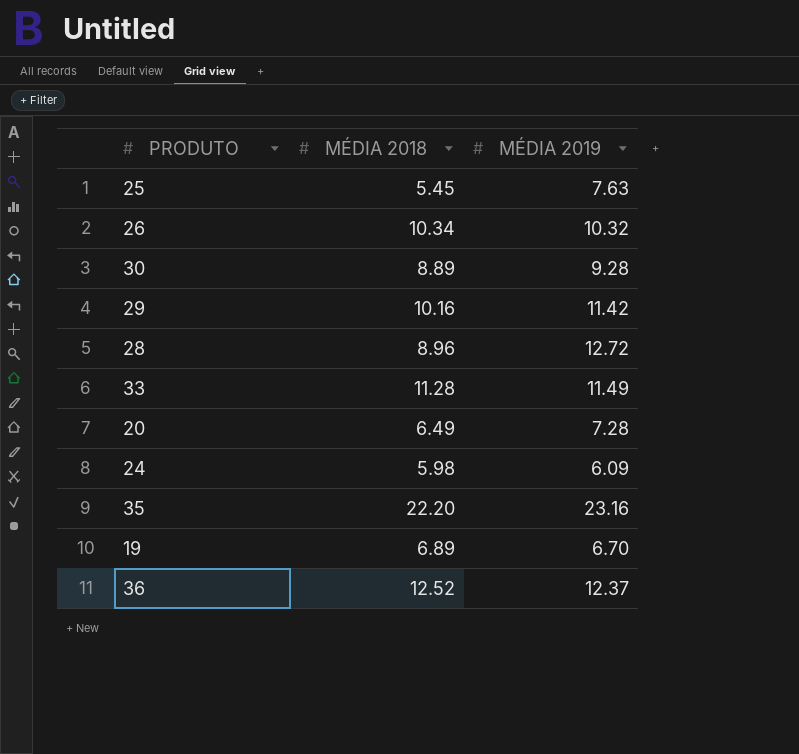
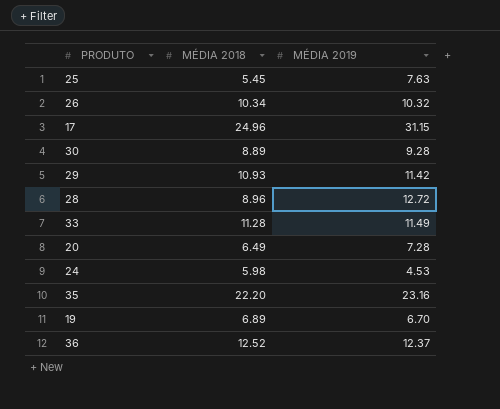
row 17: none -> 24.96 | 31.15
29 | MÉDIA 2018: 10.16 -> 10.93
24 | MÉDIA 2019: 6.09 -> 4.53

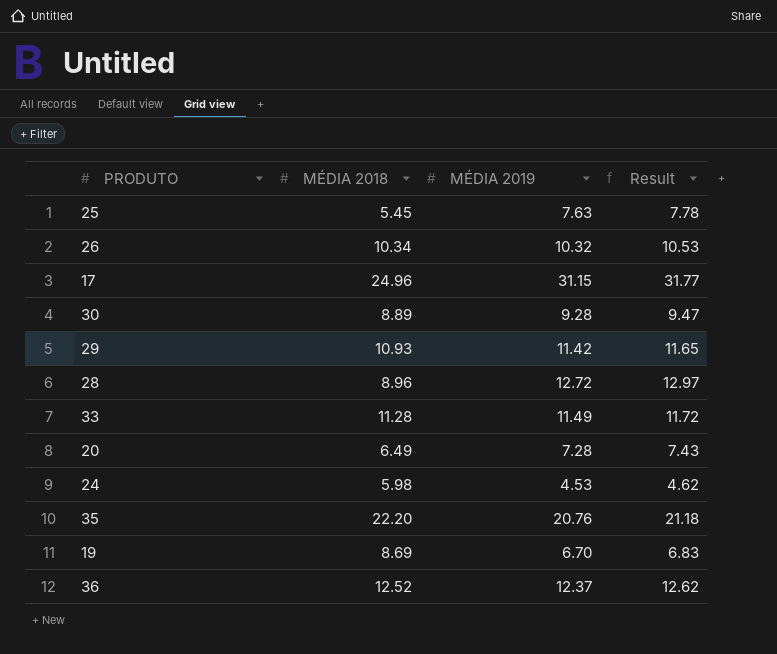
column Result | formula: none -> [MÉDIA 2019] * 1.02
35 | MÉDIA 2019: 23.16 -> 20.76
19 | MÉDIA 2018: 6.89 -> 8.69

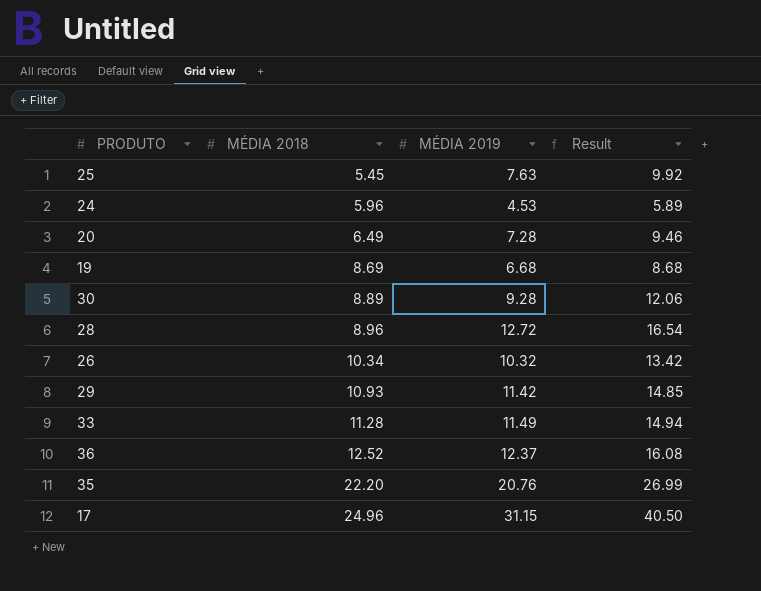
row order: none -> MÉDIA 2018 ascending
column Result | formula: [MÉDIA 2019] * 1.02 -> [MÉDIA 2019] * 1.3
24 | MÉDIA 2018: 5.98 -> 5.96
19 | MÉDIA 2019: 6.70 -> 6.68

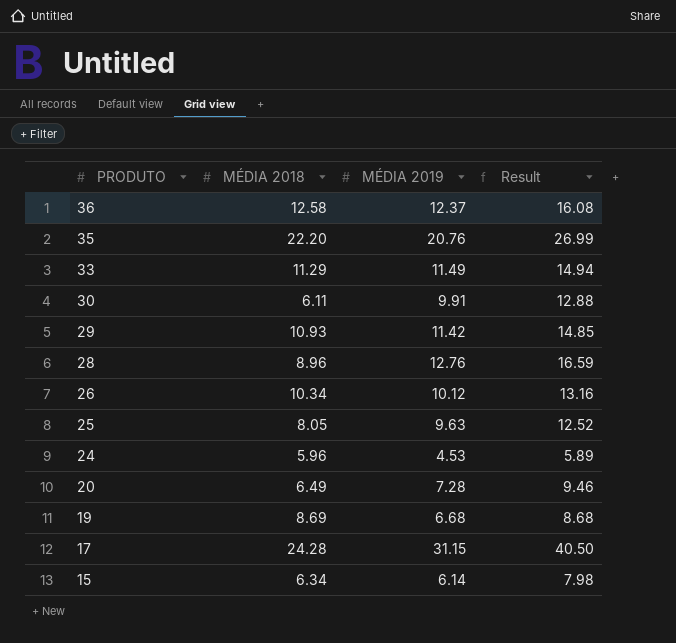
row order: MÉDIA 2018 ascending -> PRODUTO descending
36 | MÉDIA 2018: 12.52 -> 12.58
33 | MÉDIA 2018: 11.28 -> 11.29
30 | MÉDIA 2018: 8.89 -> 6.11
30 | MÉDIA 2019: 9.28 -> 9.91
30 | Result: 12.06 -> 12.88
28 | MÉDIA 2019: 12.72 -> 12.76
28 | Result: 16.54 -> 16.59
26 | MÉDIA 2019: 10.32 -> 10.12
26 | Result: 13.42 -> 13.16
25 | MÉDIA 2018: 5.45 -> 8.05
25 | MÉDIA 2019: 7.63 -> 9.63
25 | Result: 9.92 -> 12.52
17 | MÉDIA 2018: 24.96 -> 24.28
row 15: none -> 6.34 | 6.14 | 7.98

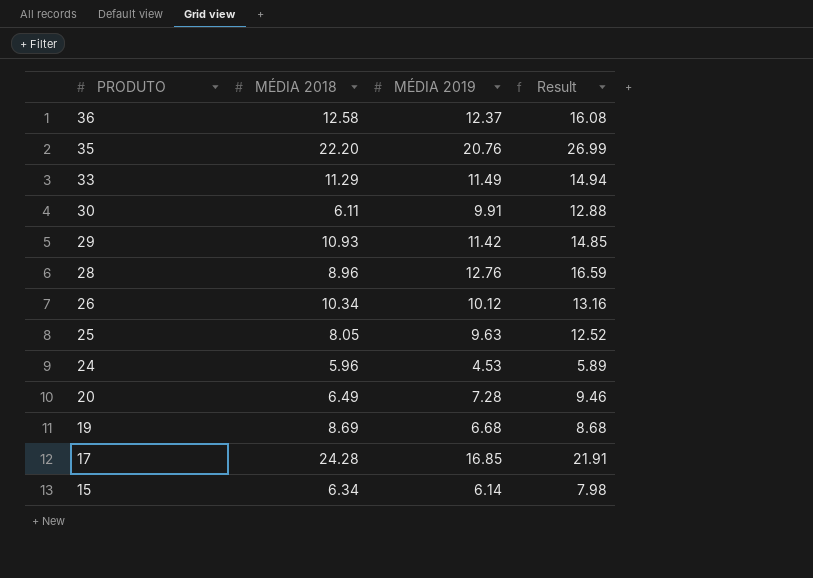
17 | MÉDIA 2019: 31.15 -> 16.85
17 | Result: 40.50 -> 21.91

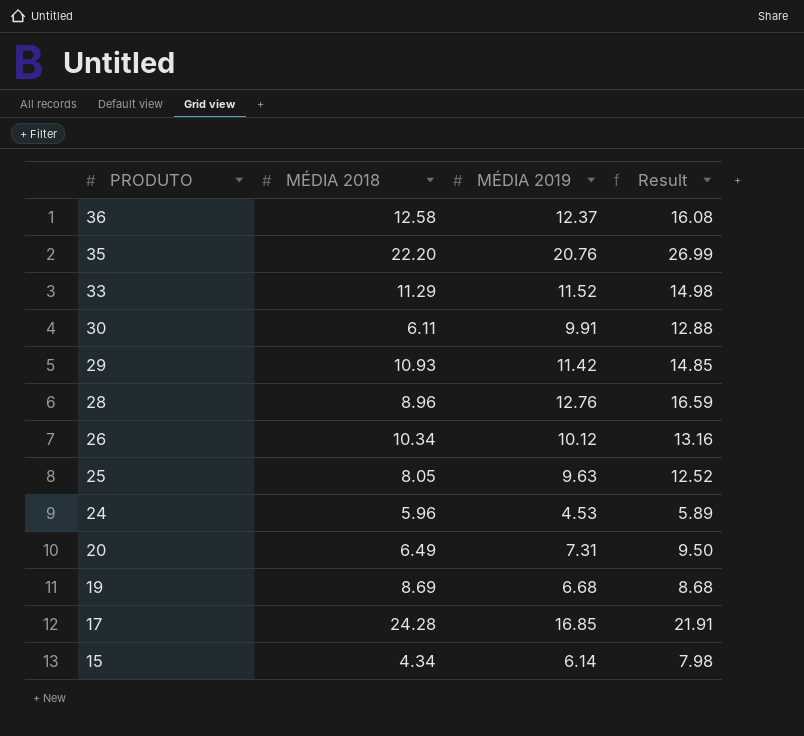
33 | MÉDIA 2019: 11.49 -> 11.52
33 | Result: 14.94 -> 14.98
20 | MÉDIA 2019: 7.28 -> 7.31
20 | Result: 9.46 -> 9.50
15 | MÉDIA 2018: 6.34 -> 4.34

